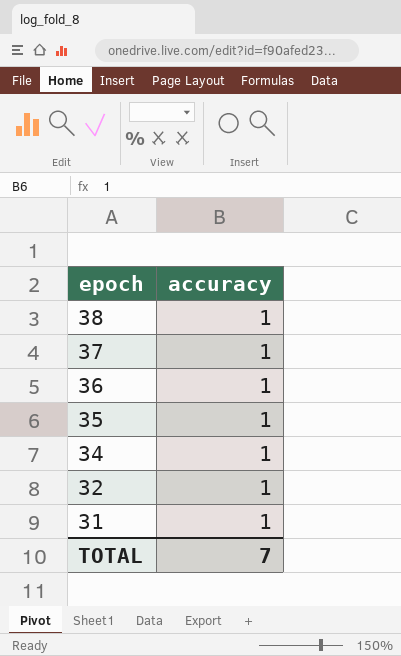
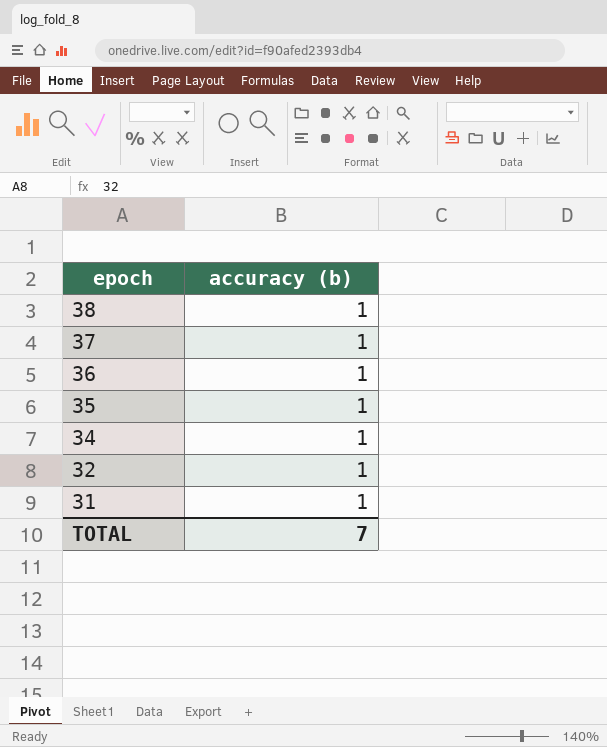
column name: accuracy -> accuracy (b)

